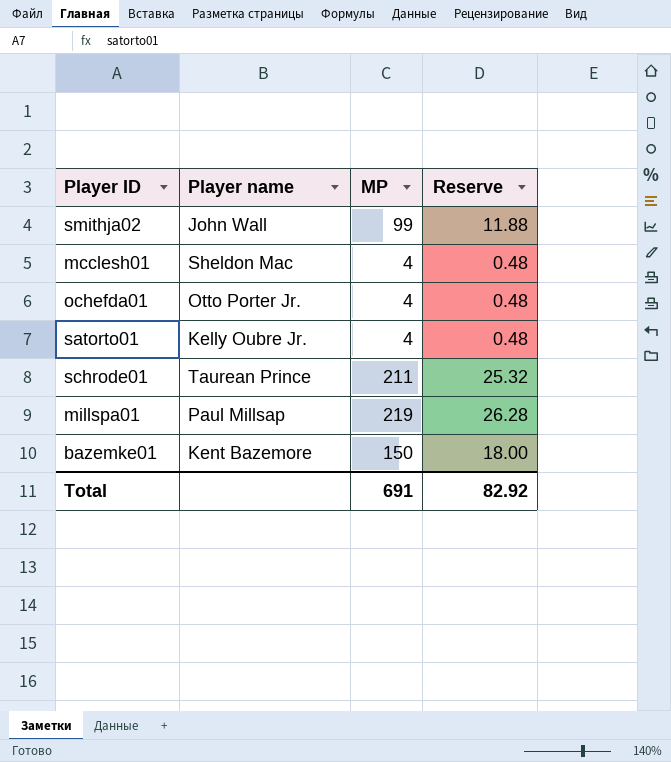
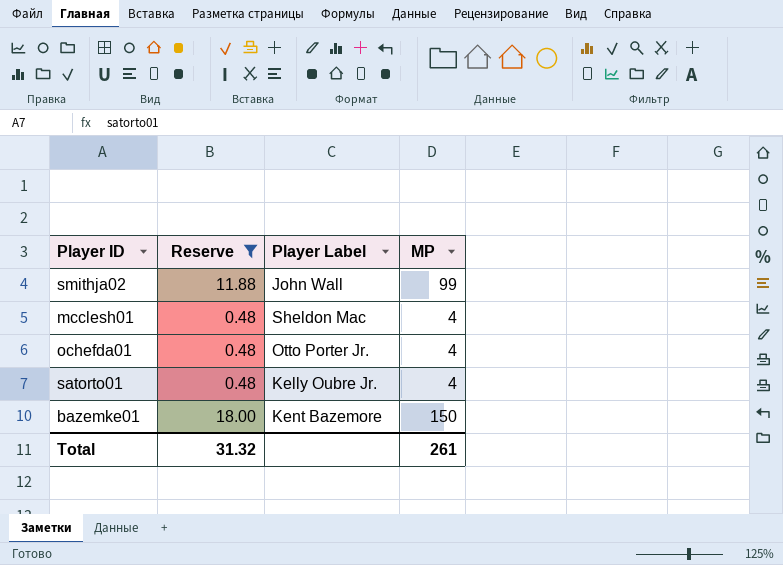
filter: none -> Reserve <= 18.00
column Reserve | position: 4 -> 2
column name: Player name -> Player Label
Total | Reserve: 82.92 -> 31.32
Total | MP: 691 -> 261

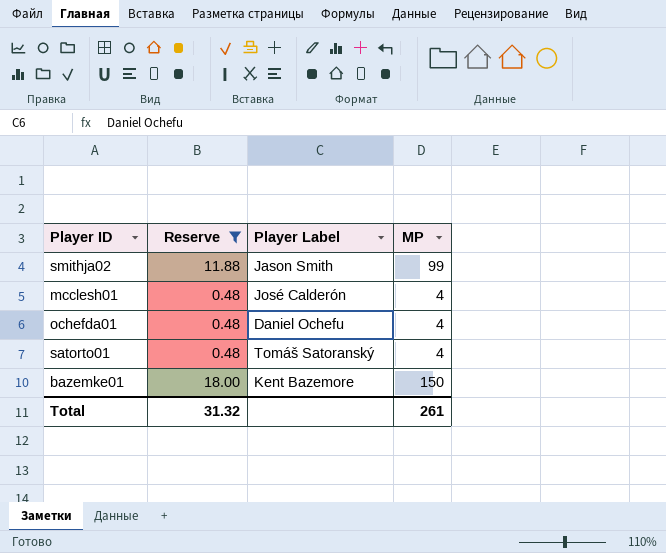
smithja02 | Player Label: John Wall -> Jason Smith
mcclesh01 | Player Label: Sheldon Mac -> José Calderón
ochefda01 | Player Label: Otto Porter Jr. -> Daniel Ochefu
satorto01 | Player Label: Kelly Oubre Jr. -> Tomáš Satoranský

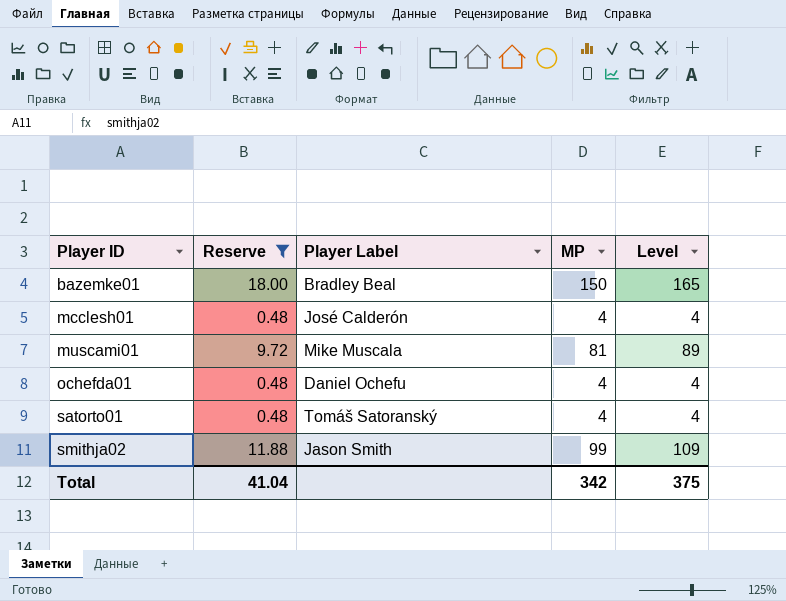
row order: none -> Player ID ascending
column Level | formula: none -> [MP] * 1.1
bazemke01 | Player Label: Kent Bazemore -> Bradley Beal
row muscami01: none -> 9.72 | Mike Muscala | 81 | 89
Total | Reserve: 31.32 -> 41.04
Total | MP: 261 -> 342

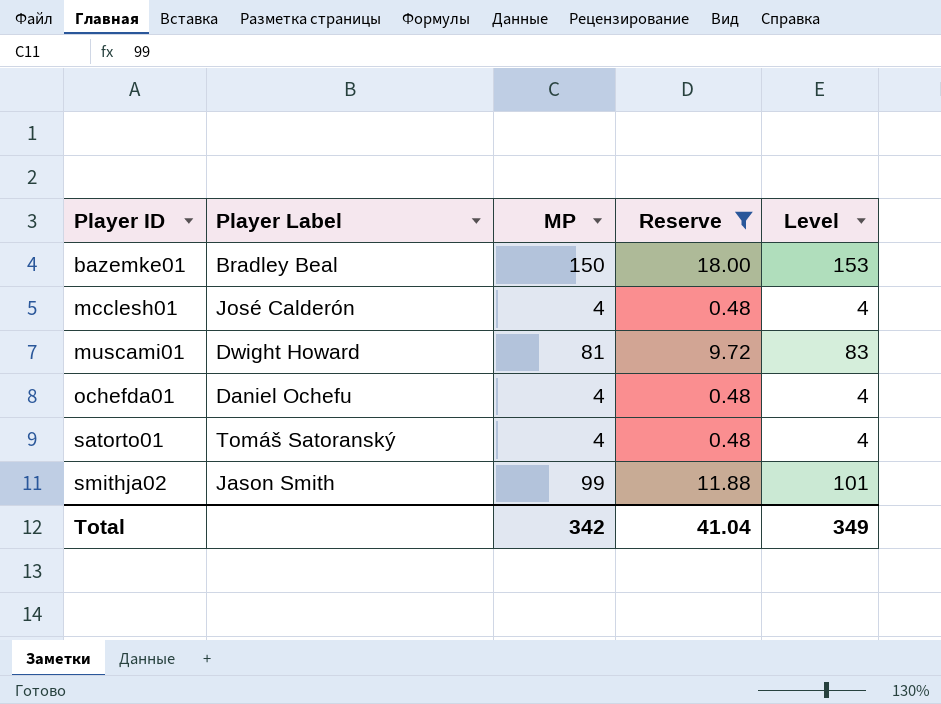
column Reserve | position: 2 -> 4
column Level | formula: [MP] * 1.1 -> [MP] * 1.02
muscami01 | Player Label: Mike Muscala -> Dwight Howard
Total | Level: 375 -> 349

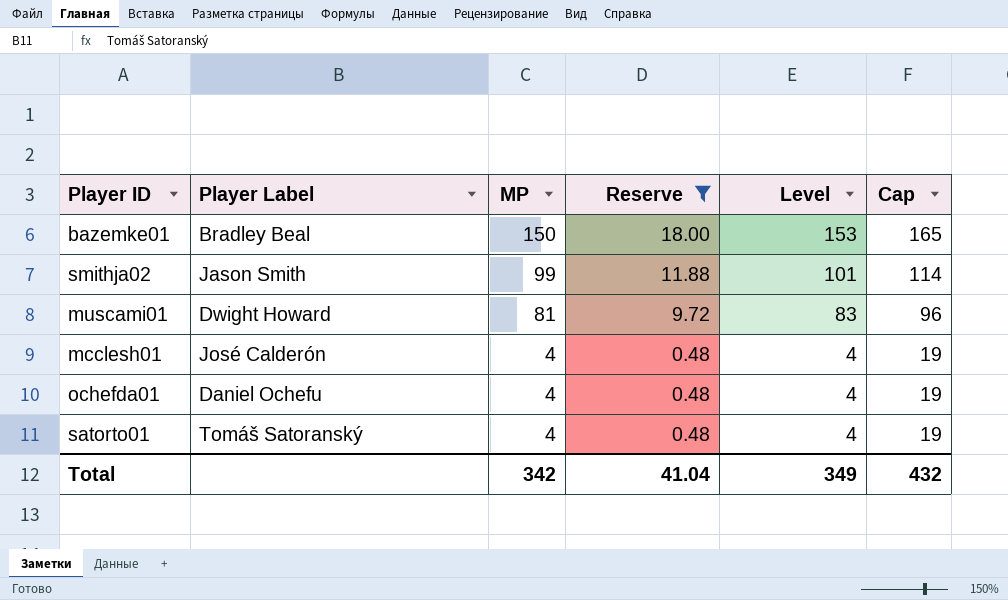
row order: Player ID ascending -> MP descending
column Cap | formula: none -> [MP] + 15

